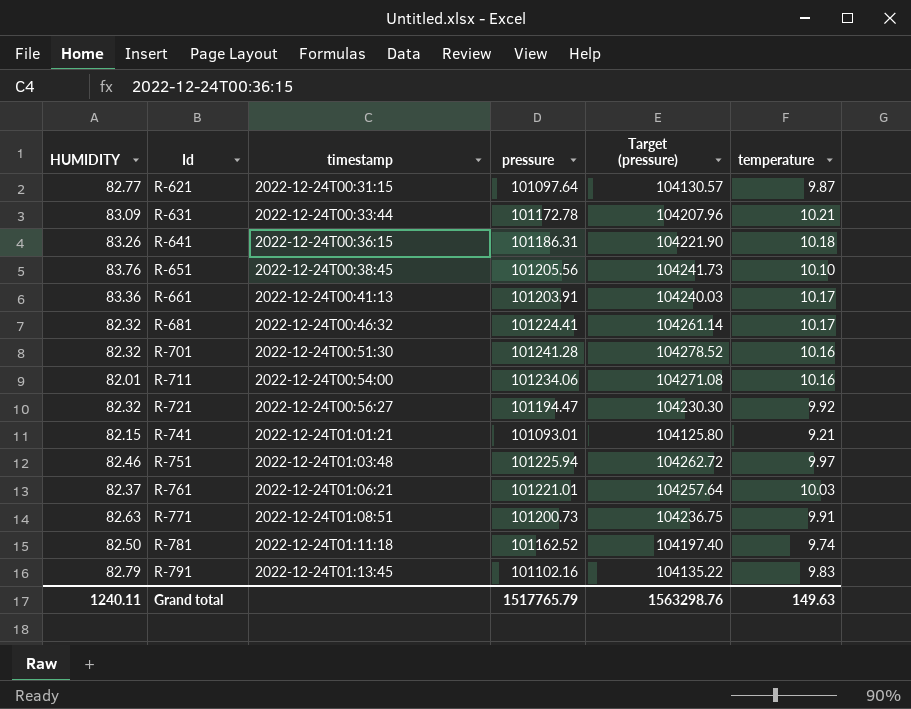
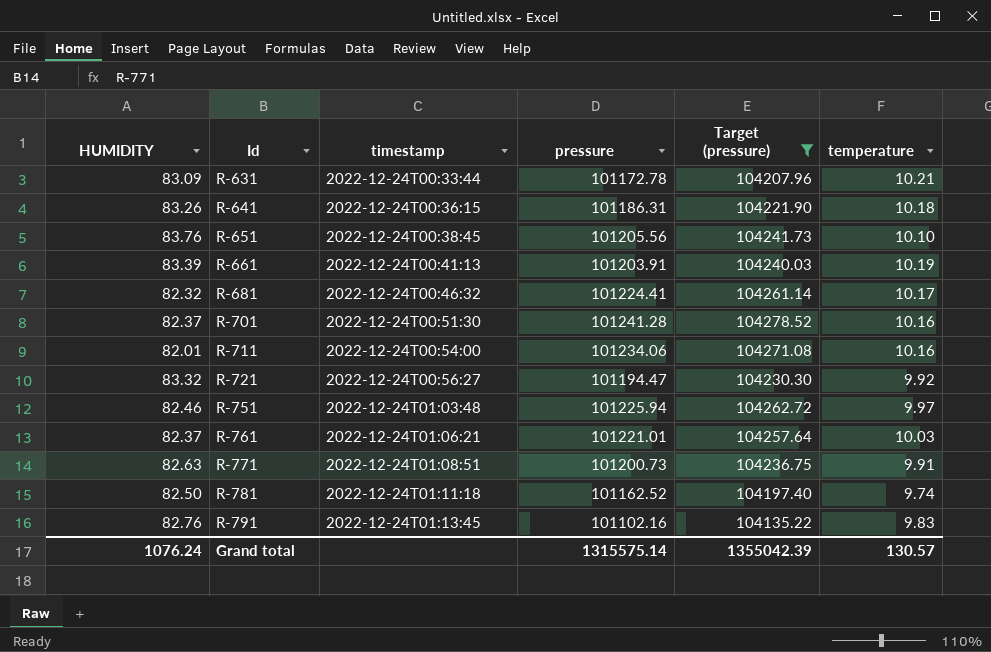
filter: none -> Target (pressure) >= 104135.22
R-661 | HUMIDITY: 83.36 -> 83.39
R-661 | temperature: 10.17 -> 10.19
R-701 | HUMIDITY: 82.32 -> 82.37
R-721 | HUMIDITY: 82.32 -> 83.32
R-791 | HUMIDITY: 82.79 -> 82.76
Grand total | HUMIDITY: 1240.11 -> 1076.24
Grand total | pressure: 1517765.79 -> 1315575.14
Grand total | Target (pressure): 1563298.76 -> 1355042.39
Grand total | temperature: 149.63 -> 130.57

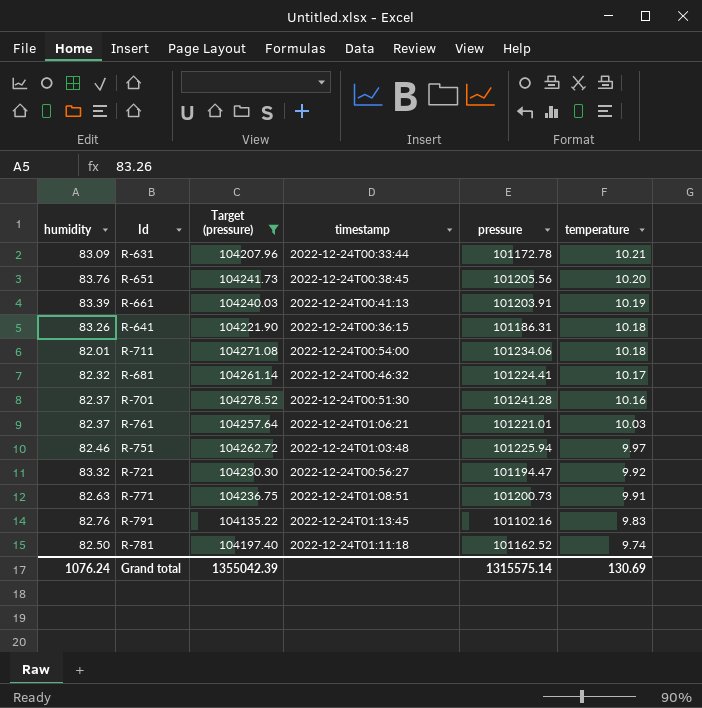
row order: Id ascending -> temperature descending
column name: HUMIDITY -> humidity
column Target (pressure) | position: 5 -> 3
R-651 | temperature: 10.10 -> 10.20
R-711 | temperature: 10.16 -> 10.18
Grand total | temperature: 130.57 -> 130.69

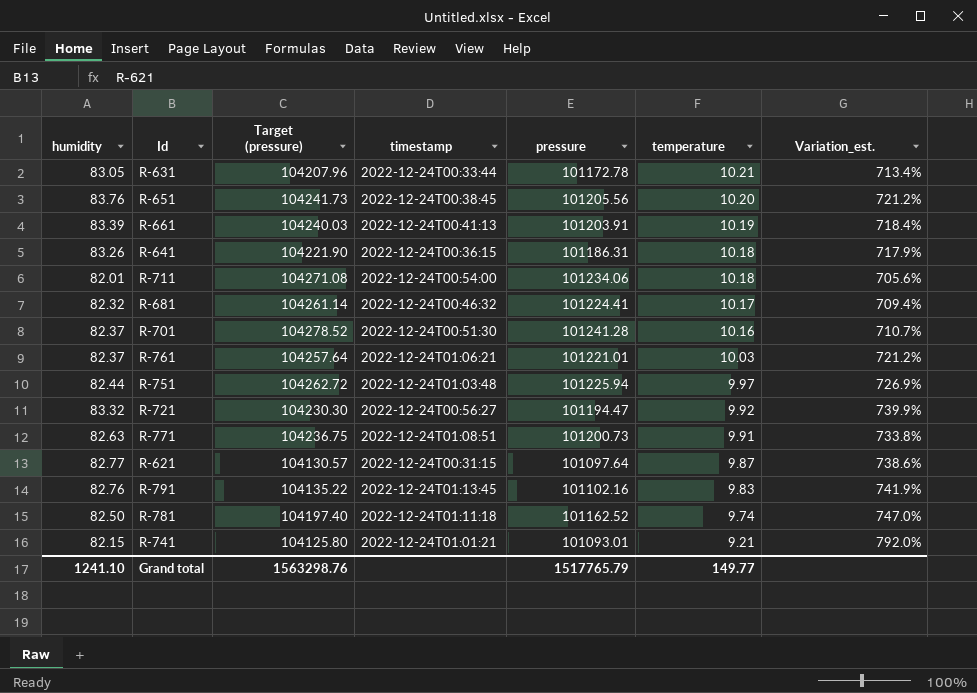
filter: Target (pressure) >= 104135.22 -> none
column Variation_est. | formula: none -> ([humidity] - [temperature]) / [temperature]
R-631 | humidity: 83.09 -> 83.05
R-751 | humidity: 82.46 -> 82.44
Grand total | humidity: 1076.24 -> 1241.10
Grand total | Target (pressure): 1355042.39 -> 1563298.76
Grand total | pressure: 1315575.14 -> 1517765.79
Grand total | temperature: 130.69 -> 149.77

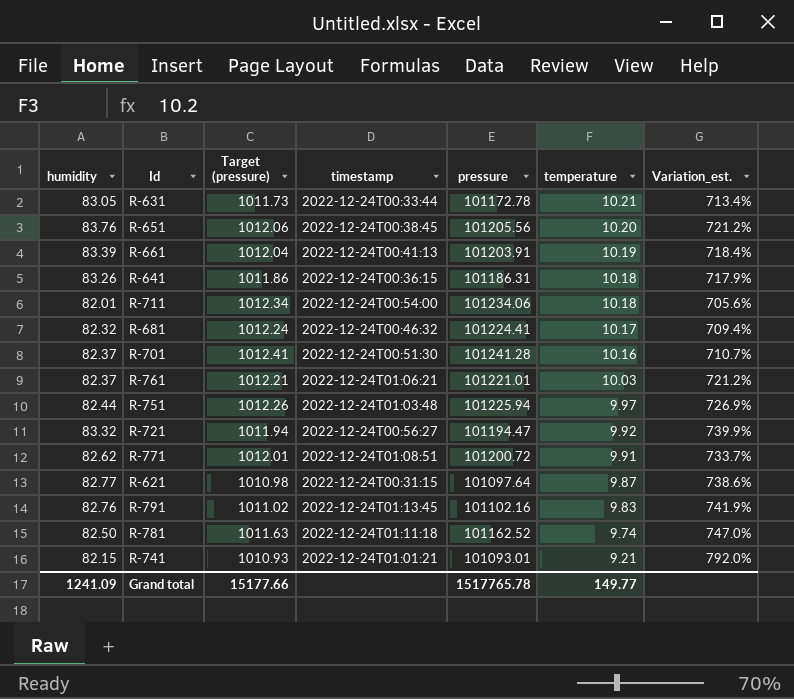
column Target (pressure) | formula: [pressure] * 1.03 -> [pressure] * 0.01
R-771 | humidity: 82.63 -> 82.62
R-771 | pressure: 101200.73 -> 101200.72
R-771 | Variation_est.: 733.8% -> 733.7%
Grand total | humidity: 1241.10 -> 1241.09
Grand total | Target (pressure): 1563298.76 -> 15177.66
Grand total | pressure: 1517765.79 -> 1517765.78

